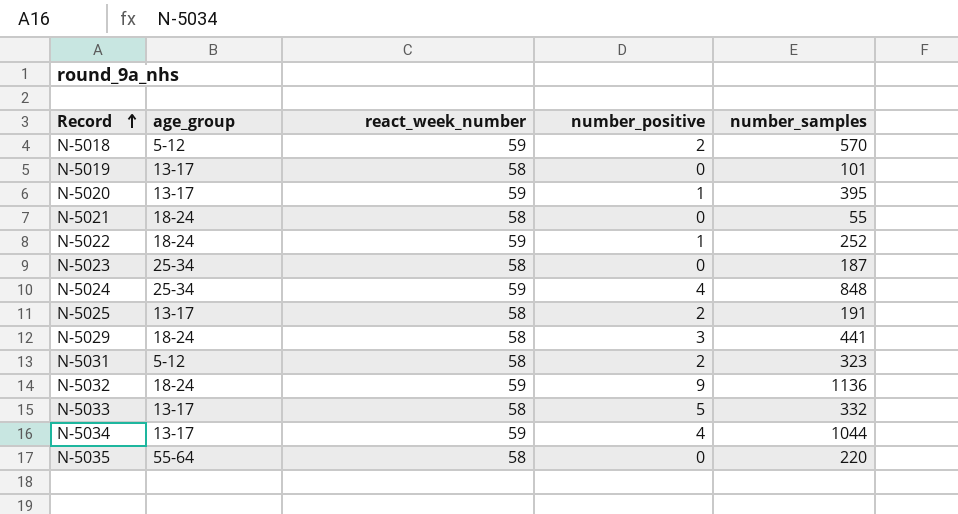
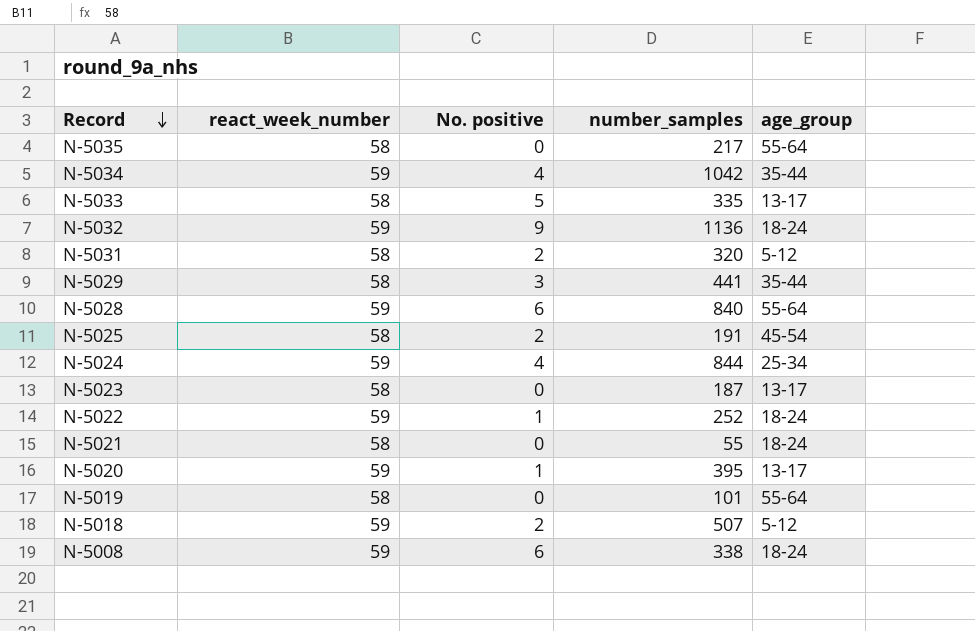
row order: Record ascending -> Record descending
column name: number_positive -> No. positive
column age_group | position: 2 -> 5
N-5035 | number_samples: 220 -> 217
N-5034 | number_samples: 1044 -> 1042
N-5034 | age_group: 13-17 -> 35-44
N-5033 | number_samples: 332 -> 335
N-5031 | number_samples: 323 -> 320
N-5029 | age_group: 18-24 -> 35-44
row N-5028: none -> 59 | 6 | 840 | 55-64
N-5025 | age_group: 13-17 -> 45-54
N-5024 | number_samples: 848 -> 844
N-5023 | age_group: 25-34 -> 13-17
N-5019 | age_group: 13-17 -> 55-64
N-5018 | number_samples: 570 -> 507
row N-5008: none -> 59 | 6 | 338 | 18-24

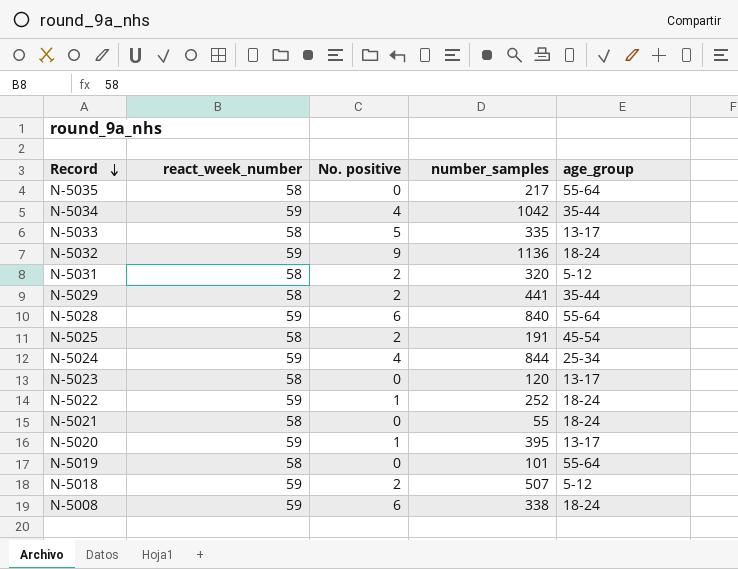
N-5029 | No. positive: 3 -> 2
N-5023 | number_samples: 187 -> 120

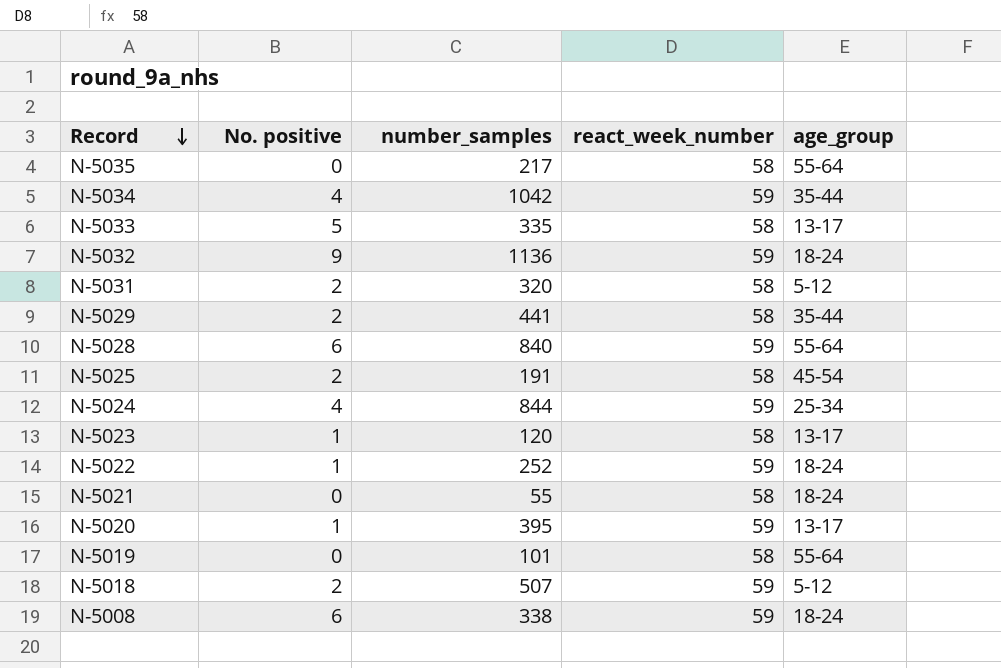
column react_week_number | position: 2 -> 4
N-5023 | No. positive: 0 -> 1

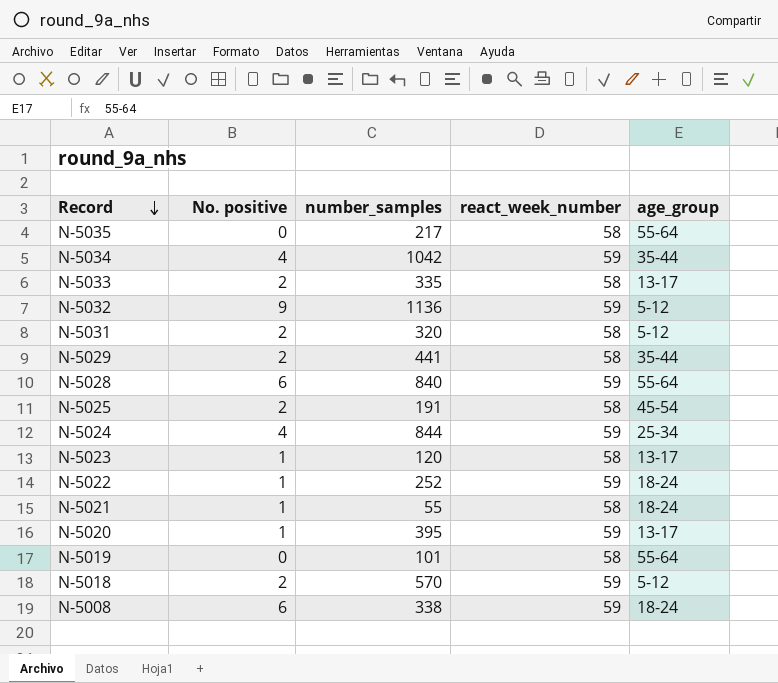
N-5033 | No. positive: 5 -> 2
N-5032 | age_group: 18-24 -> 5-12
N-5021 | No. positive: 0 -> 1
N-5018 | number_samples: 507 -> 570

